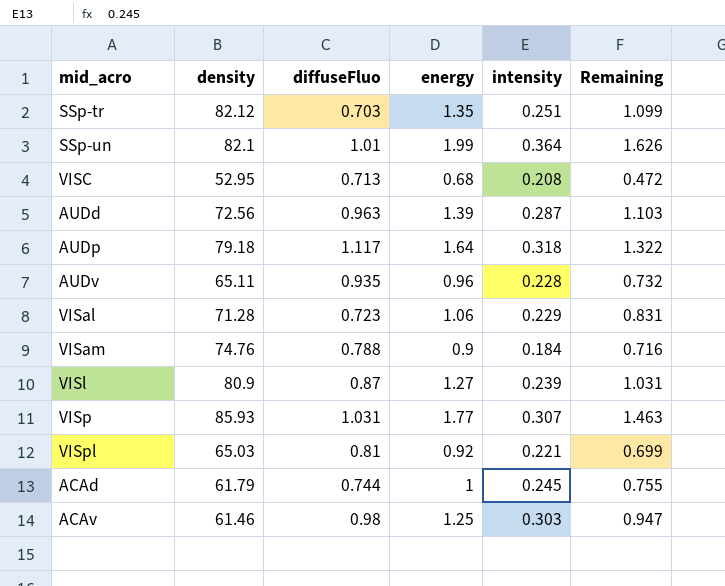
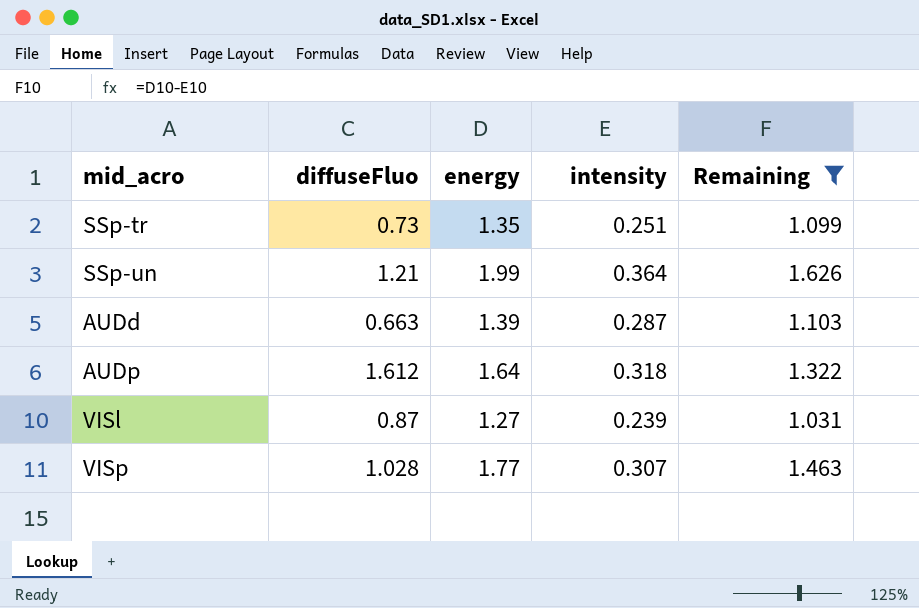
filter: none -> Remaining >= 1.031
column density | position: 2 -> none
SSp-tr | diffuseFluo: 0.703 -> 0.73
SSp-un | diffuseFluo: 1.01 -> 1.21
AUDd | diffuseFluo: 0.963 -> 0.663
AUDp | diffuseFluo: 1.117 -> 1.612
VISp | diffuseFluo: 1.031 -> 1.028

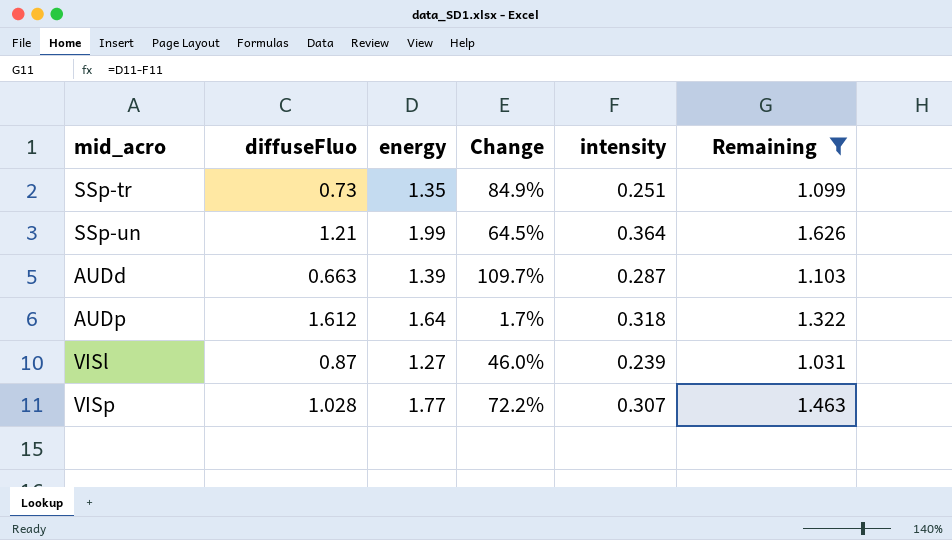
column Change | formula: none -> ([energy] - [diffuseFluo]) / [diffuseFluo]

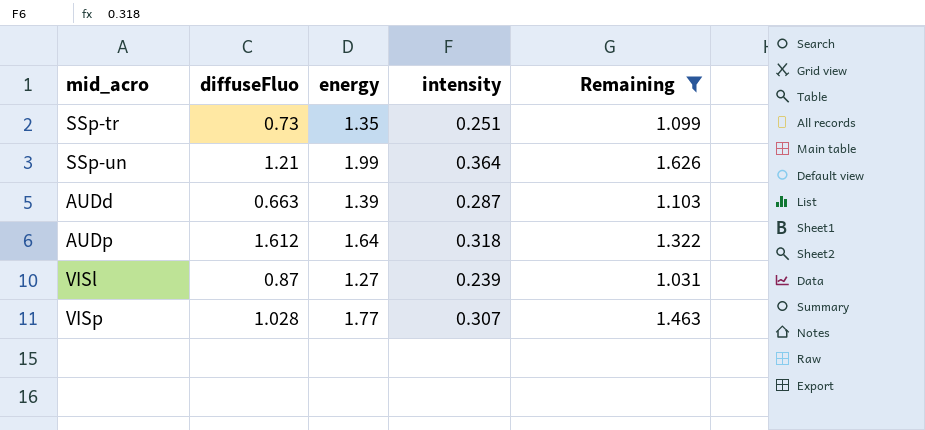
column Change | formula: ([energy] - [diffuseFluo]) / [diffuseFluo] -> none

